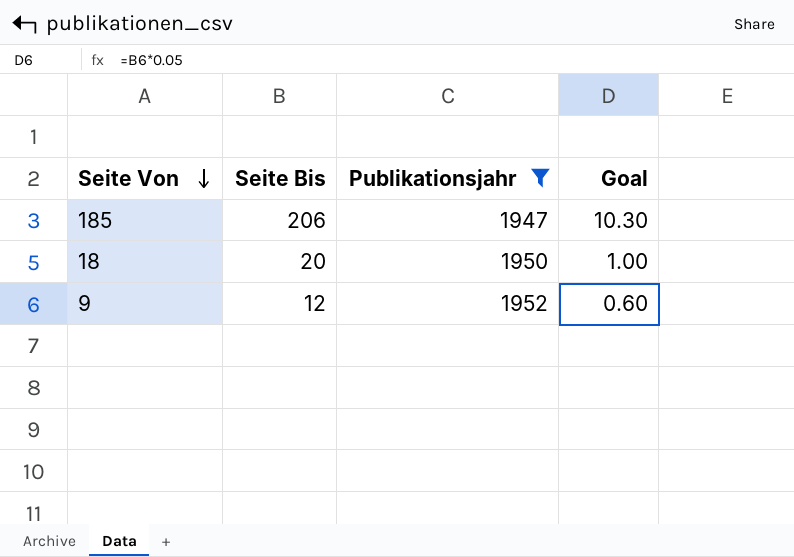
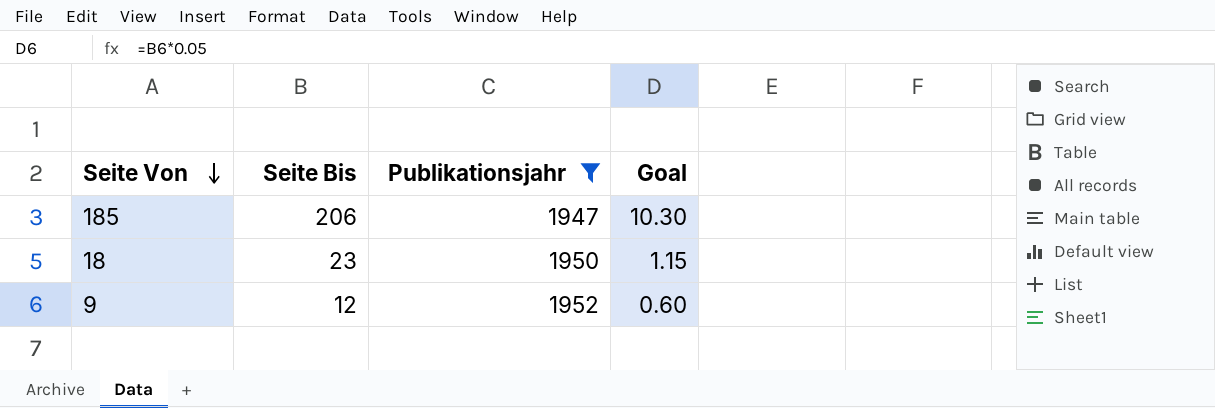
18 | Seite Bis: 20 -> 23
18 | Goal: 1.00 -> 1.15

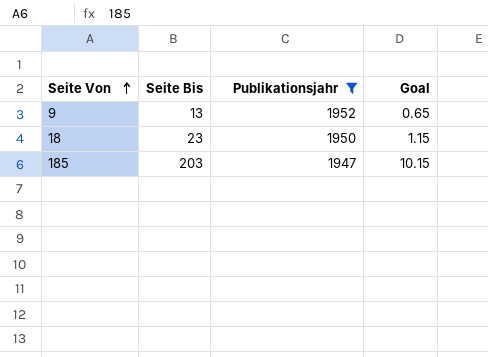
row order: Seite Von descending -> Seite Von ascending
9 | Seite Bis: 12 -> 13
9 | Goal: 0.60 -> 0.65
185 | Seite Bis: 206 -> 203
185 | Goal: 10.30 -> 10.15

